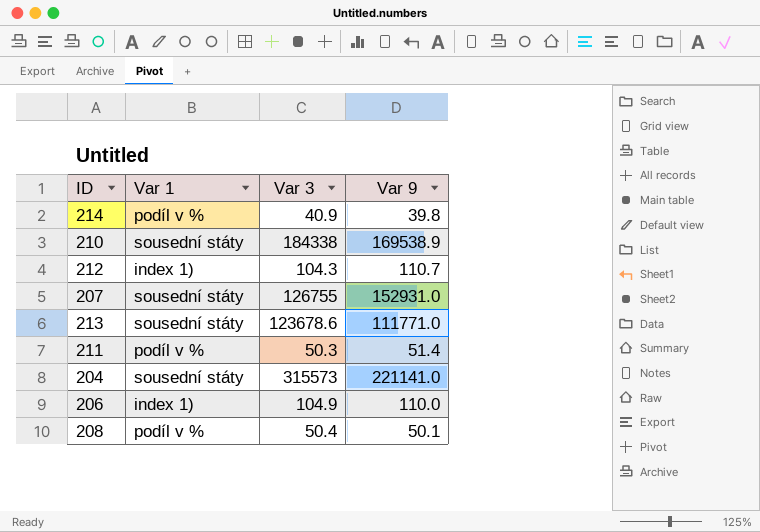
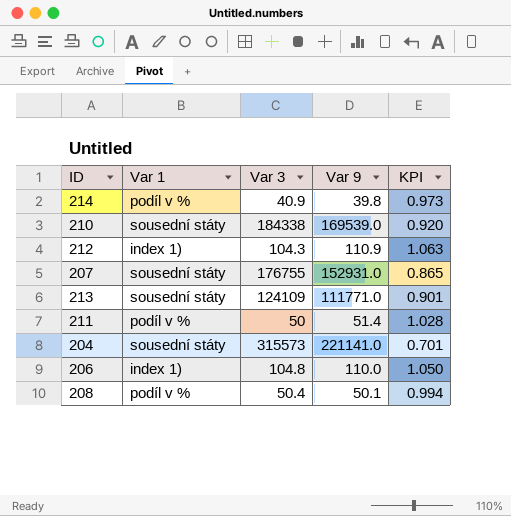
column KPI | formula: none -> [Var 9] / [Var 3]
210 | Var 9: 169538.9 -> 169539.0
212 | Var 9: 110.7 -> 110.9
207 | Var 3: 126755 -> 176755
213 | Var 3: 123678.6 -> 124109
211 | Var 3: 50.3 -> 50
206 | Var 3: 104.9 -> 104.8

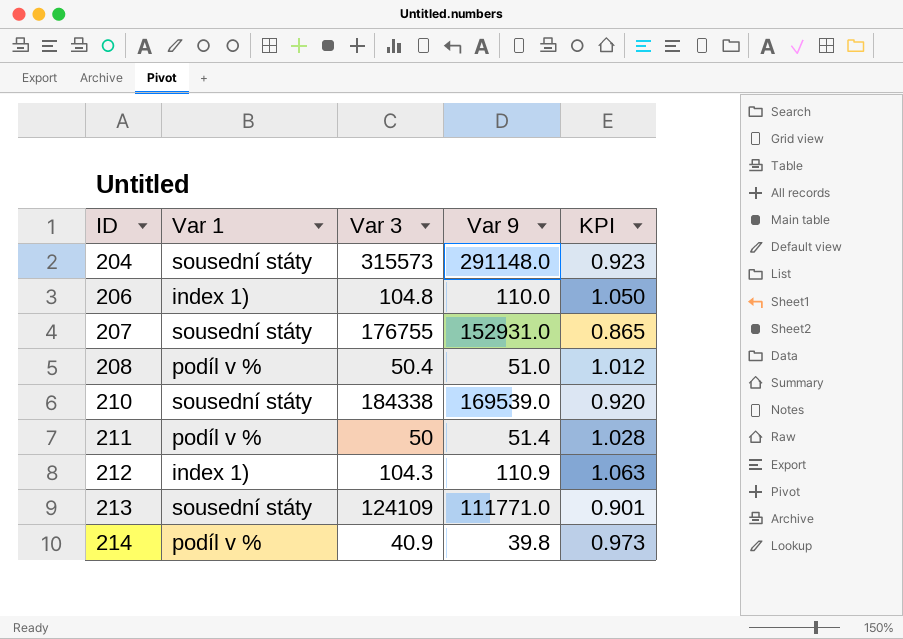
row order: none -> ID ascending
204 | Var 9: 221141.0 -> 291148.0
204 | KPI: 0.701 -> 0.923
208 | Var 9: 50.1 -> 51.0
208 | KPI: 0.994 -> 1.012

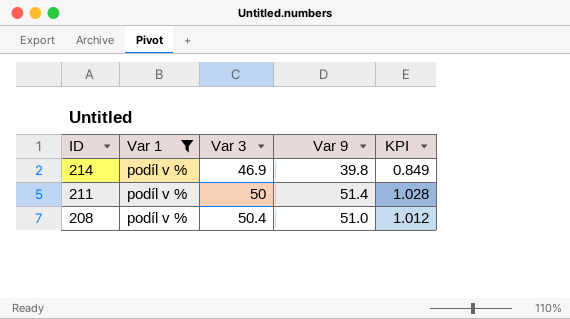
filter: none -> Var 1 = podíl v %
row order: ID ascending -> ID descending
214 | Var 3: 40.9 -> 46.9
214 | KPI: 0.973 -> 0.849

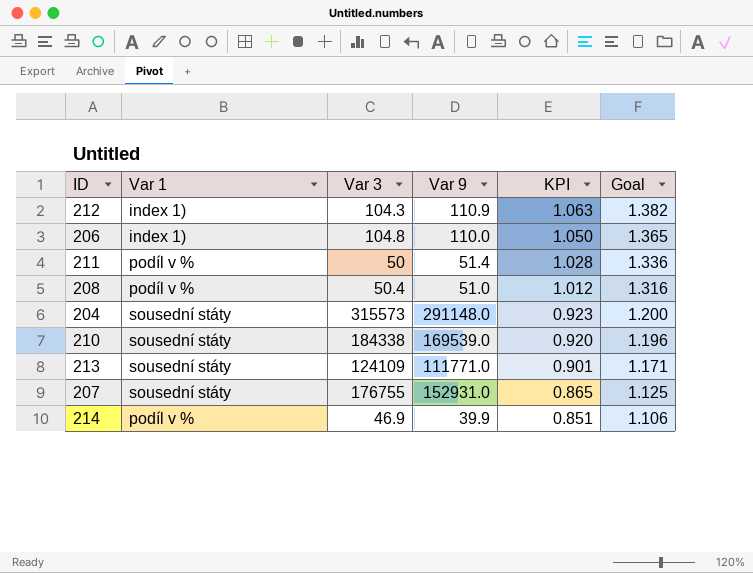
filter: Var 1 = podíl v % -> none
row order: ID descending -> KPI descending
column Goal | formula: none -> [KPI] * 1.3
214 | Var 9: 39.8 -> 39.9
214 | KPI: 0.849 -> 0.851

